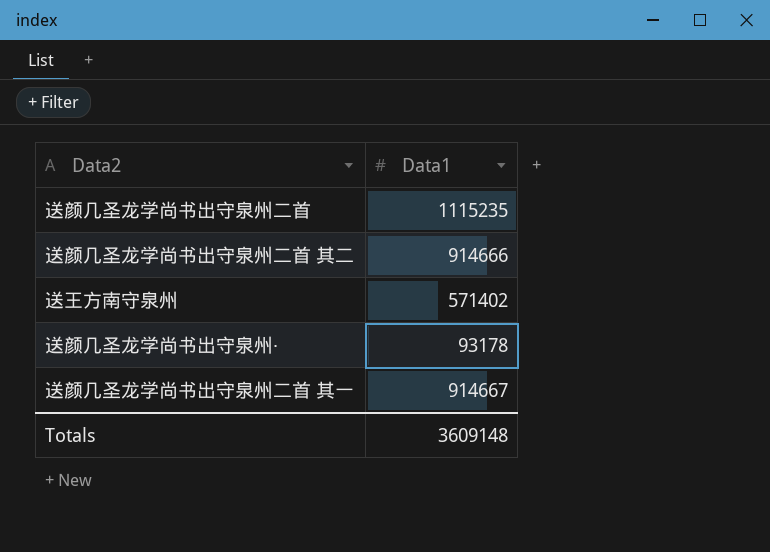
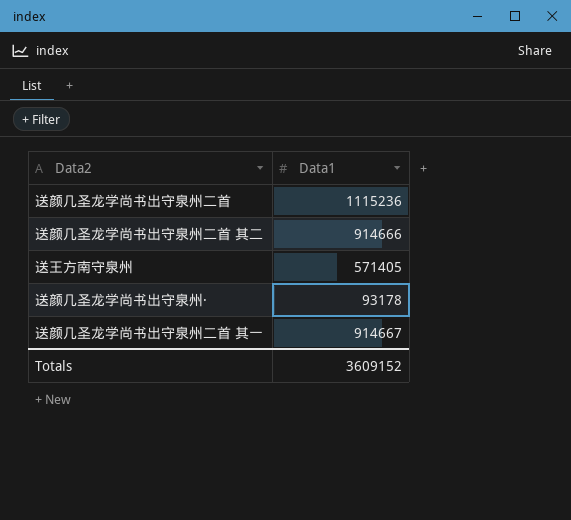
送颜几圣龙学尚书出守泉州二首 | Data1: 1115235 -> 1115236
送王方南守泉州 | Data1: 571402 -> 571405
Totals | Data1: 3609148 -> 3609152

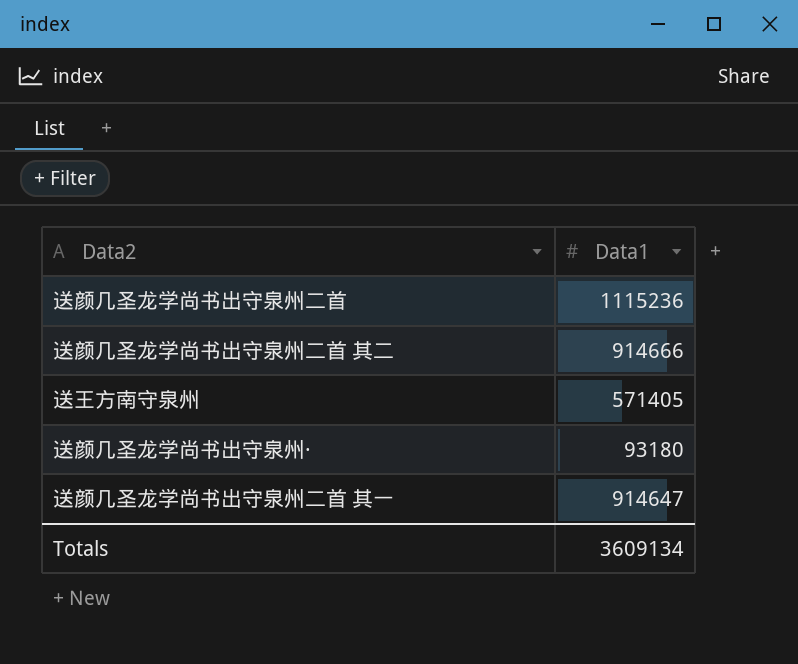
送颜几圣龙学尚书出守泉州· | Data1: 93178 -> 93180
送颜几圣龙学尚书出守泉州二首 其一 | Data1: 914667 -> 914647
Totals | Data1: 3609152 -> 3609134

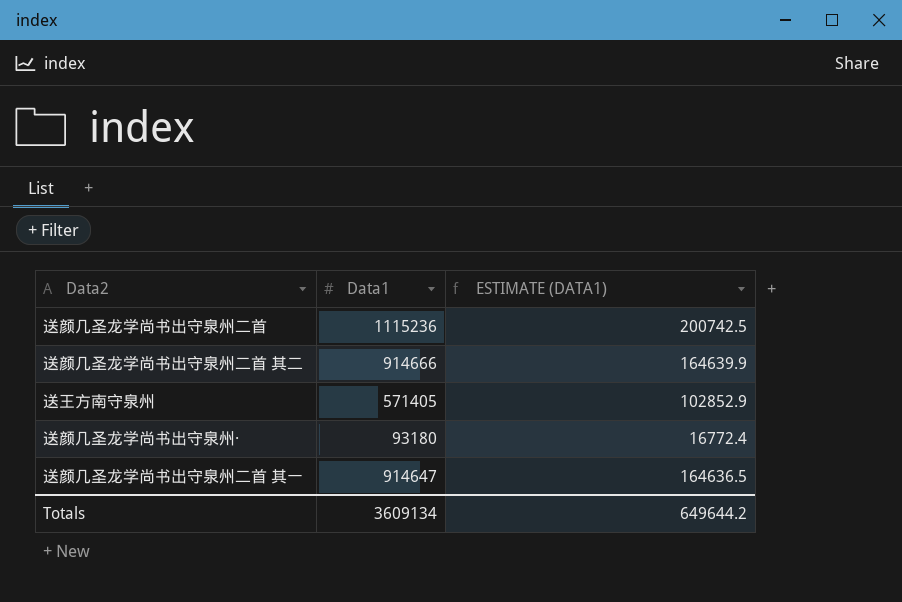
column ESTIMATE (DATA1) | formula: none -> [Data1] * 0.18

